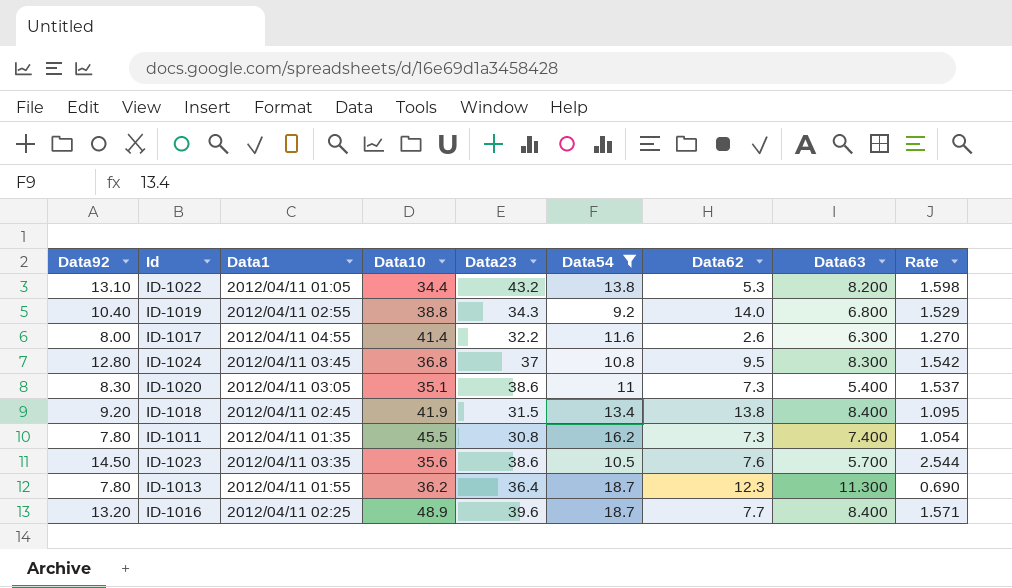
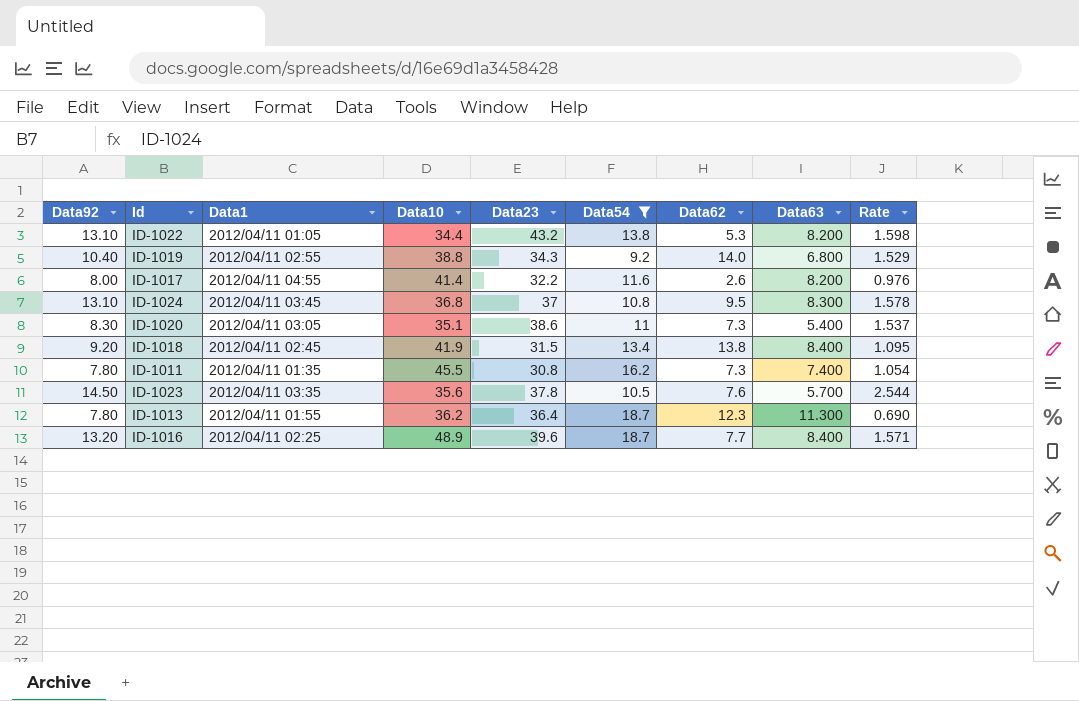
ID-1017 | Data63: 6.300 -> 8.200
ID-1017 | Rate: 1.270 -> 0.976
ID-1024 | Data92: 12.80 -> 13.10
ID-1024 | Rate: 1.542 -> 1.578
ID-1023 | Data23: 38.6 -> 37.8

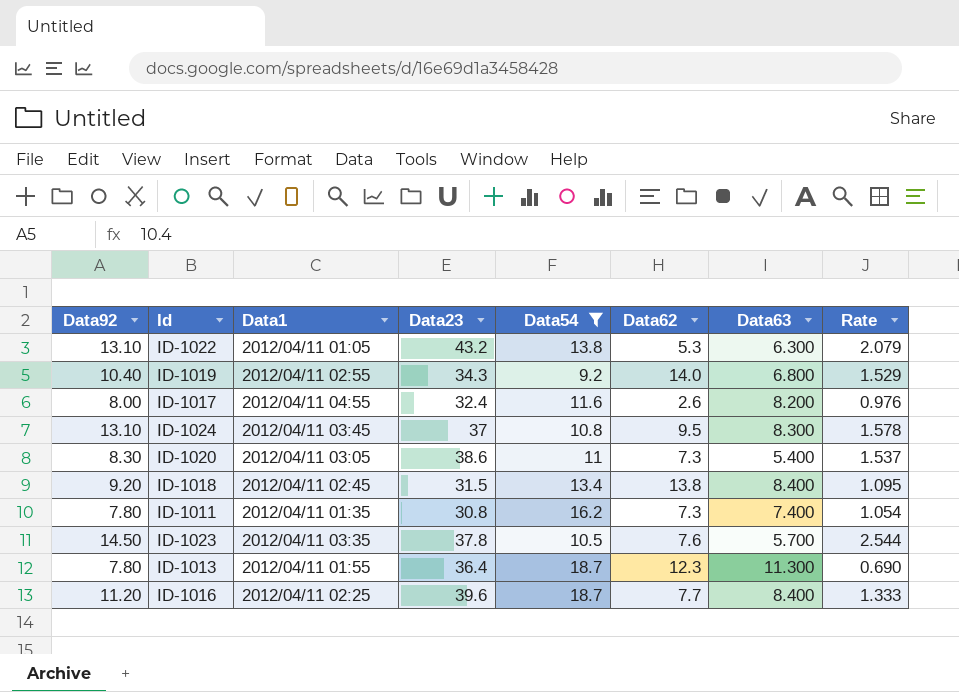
column Data10 | position: 4 -> none
ID-1022 | Data63: 8.200 -> 6.300
ID-1022 | Rate: 1.598 -> 2.079
ID-1017 | Data23: 32.2 -> 32.4
ID-1016 | Data92: 13.20 -> 11.20
ID-1016 | Rate: 1.571 -> 1.333

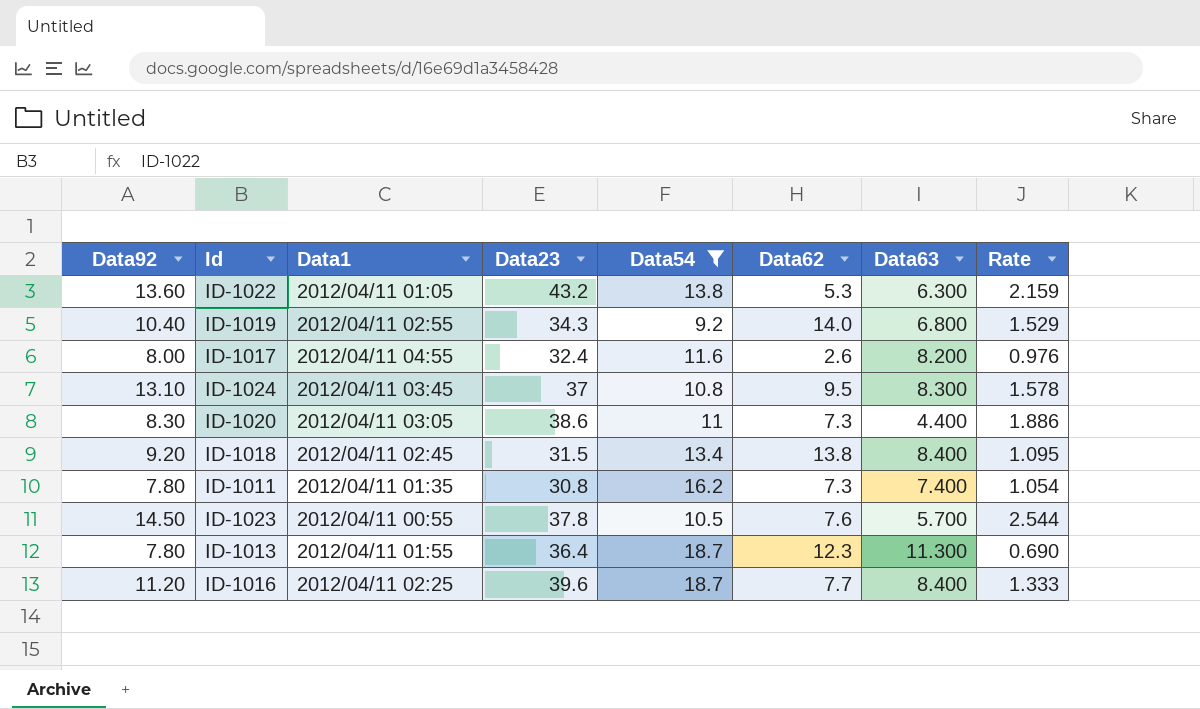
ID-1022 | Data92: 13.10 -> 13.60
ID-1022 | Rate: 2.079 -> 2.159
ID-1020 | Data63: 5.400 -> 4.400
ID-1020 | Rate: 1.537 -> 1.886
ID-1023 | Data1: 2012/04/11 03:35 -> 2012/04/11 00:55

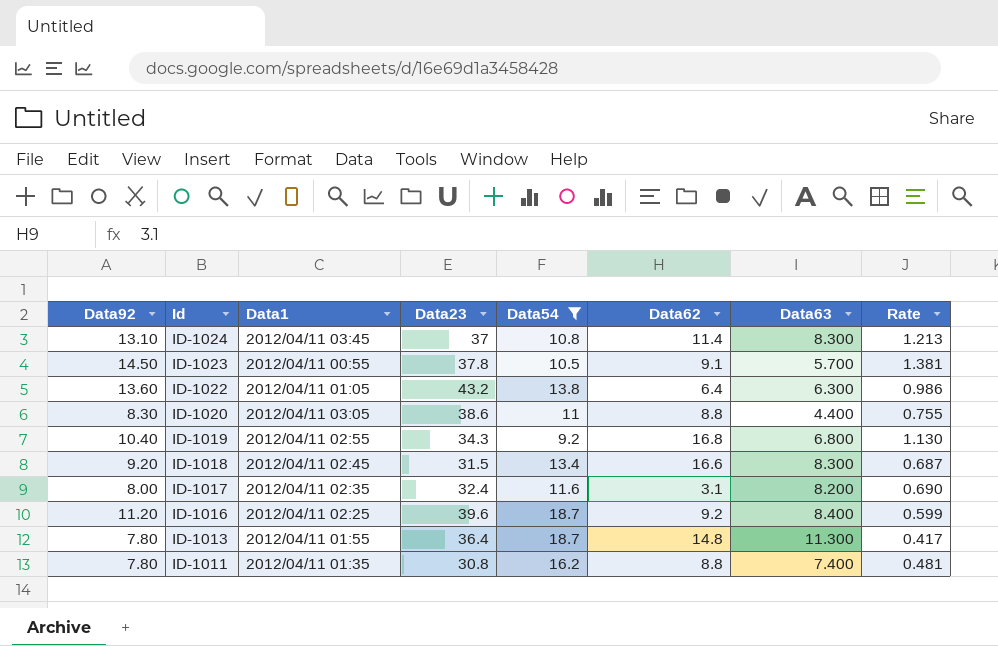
row order: none -> Id descending
column Rate | formula: [Data92] / [Data63] -> [Data92] / [Data54]
ID-1024 | Data62: 9.5 -> 11.4
ID-1023 | Data62: 7.6 -> 9.1
ID-1022 | Data62: 5.3 -> 6.4
ID-1020 | Data62: 7.3 -> 8.8
ID-1019 | Data62: 14.0 -> 16.8
ID-1018 | Data62: 13.8 -> 16.6
ID-1018 | Data63: 8.400 -> 8.300
ID-1017 | Data1: 2012/04/11 04:55 -> 2012/04/11 02:35
ID-1017 | Data62: 2.6 -> 3.1
ID-1016 | Data62: 7.7 -> 9.2
ID-1013 | Data62: 12.3 -> 14.8
ID-1011 | Data62: 7.3 -> 8.8

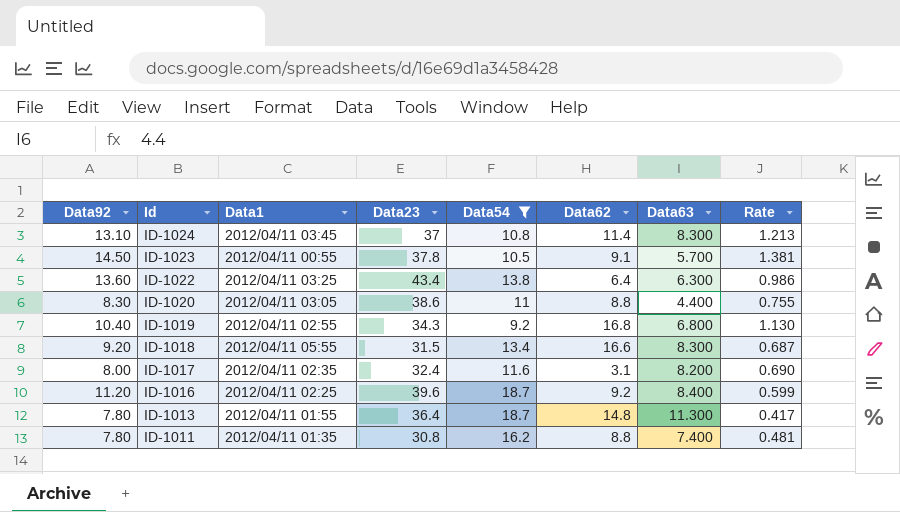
ID-1022 | Data1: 2012/04/11 01:05 -> 2012/04/11 03:25
ID-1022 | Data23: 43.2 -> 43.4
ID-1018 | Data1: 2012/04/11 02:45 -> 2012/04/11 05:55

